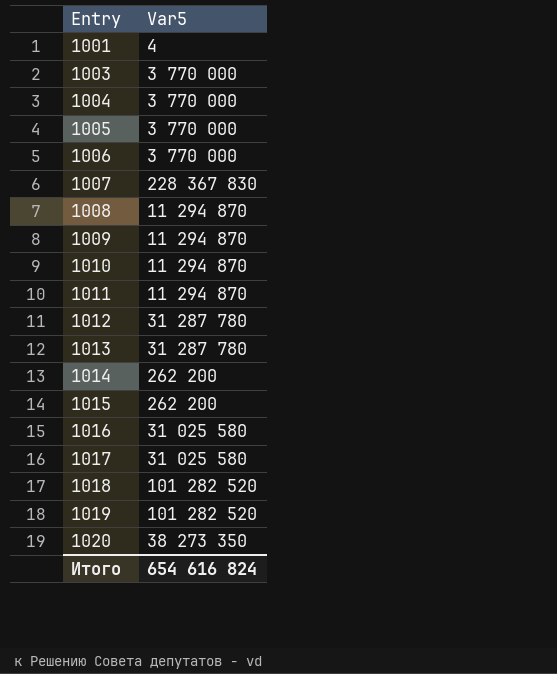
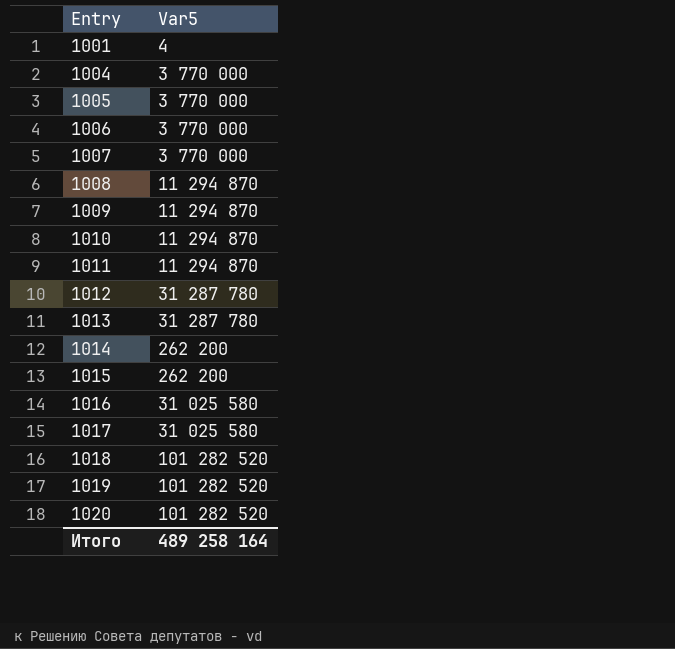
row 1003: 3 770 000 -> none
1007 | Var5: 228 367 830 -> 3 770 000
1020 | Var5: 38 273 350 -> 101 282 520
Итого | Var5: 654 616 824 -> 489 258 164

